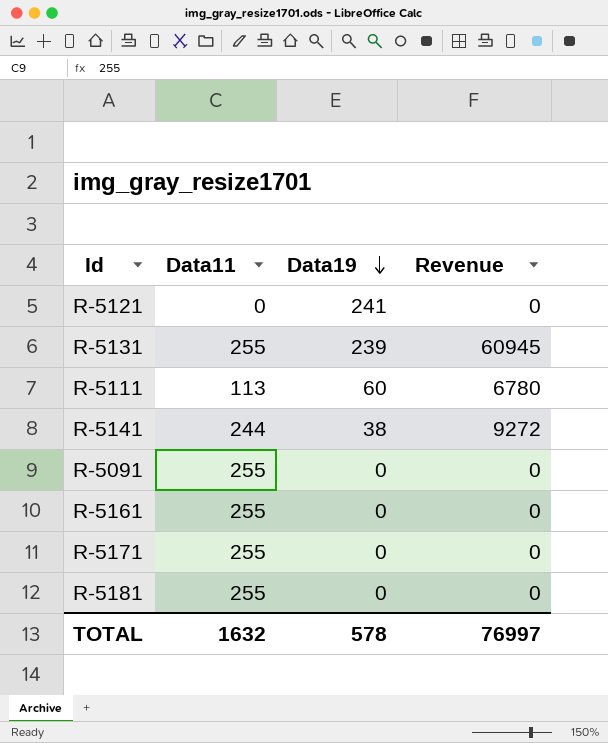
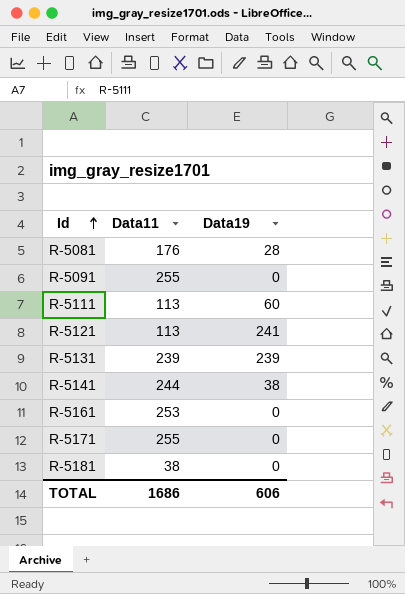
row order: Data19 descending -> Id ascending
column Revenue | formula: [Data11] * [Data19] -> none
row R-5081: none -> 176 | 28
R-5121 | Data11: 0 -> 113
R-5131 | Data11: 255 -> 239
R-5161 | Data11: 255 -> 253
R-5181 | Data11: 255 -> 38
TOTAL | Data11: 1632 -> 1686
TOTAL | Data19: 578 -> 606

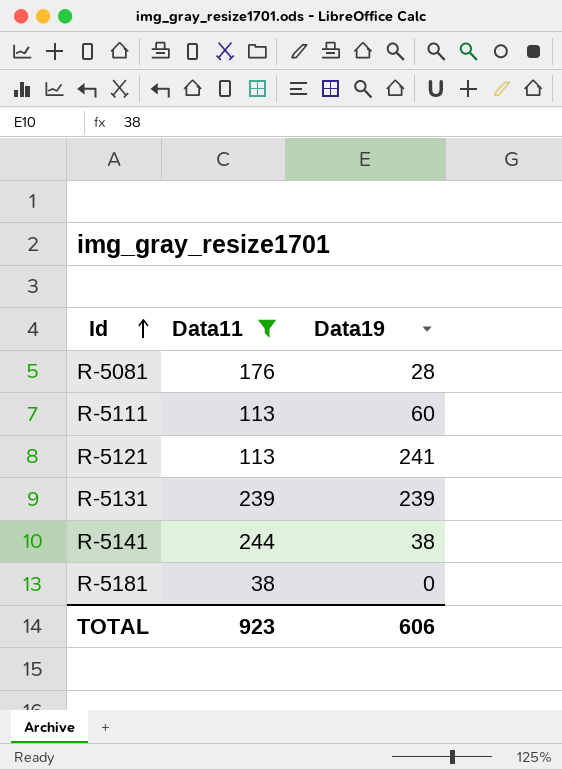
filter: none -> Data11 <= 244
TOTAL | Data11: 1686 -> 923

